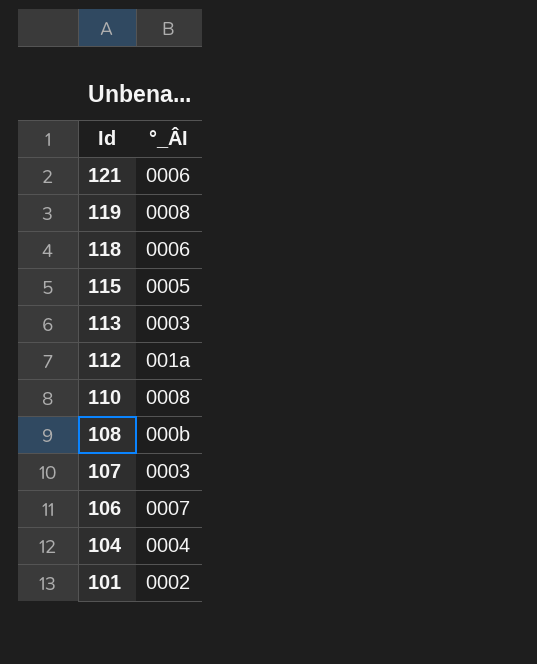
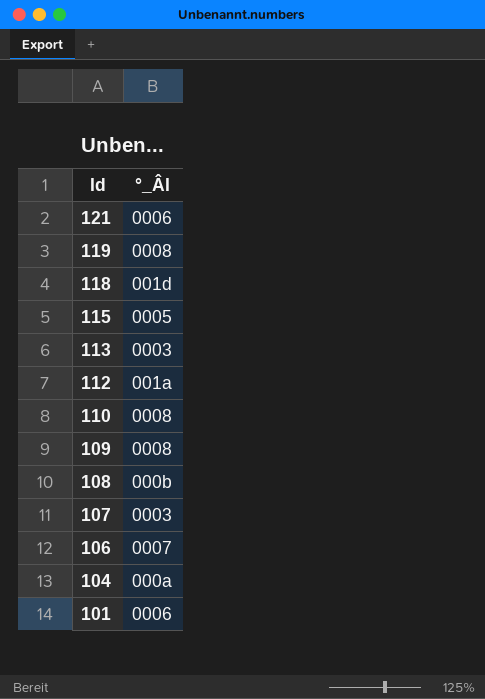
118 | °_ÂI: 0006 -> 001d
row 109: none -> 0008
104 | °_ÂI: 0004 -> 000a
101 | °_ÂI: 0002 -> 0006

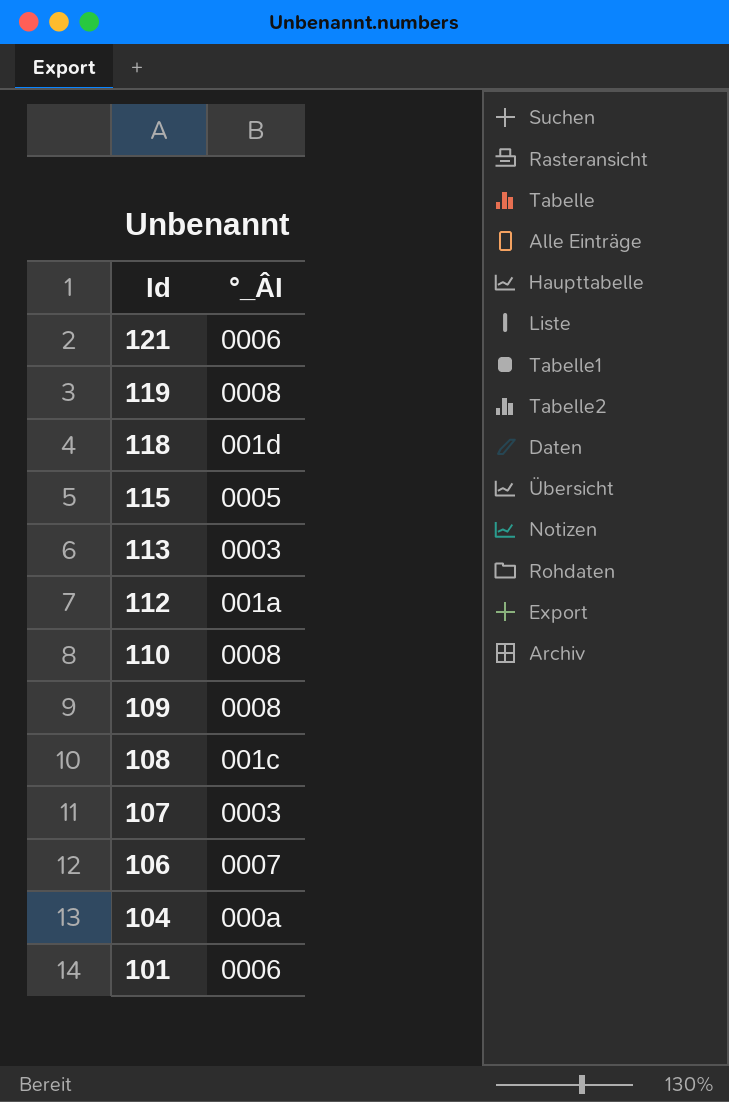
108 | °_ÂI: 000b -> 001c

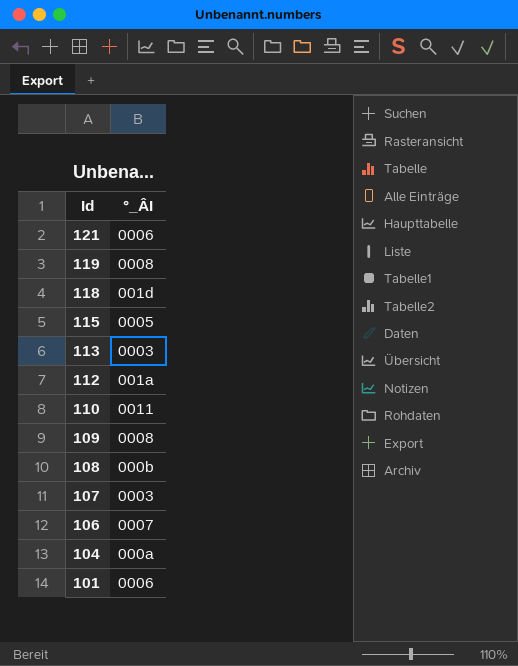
110 | °_ÂI: 0008 -> 0011
108 | °_ÂI: 001c -> 000b

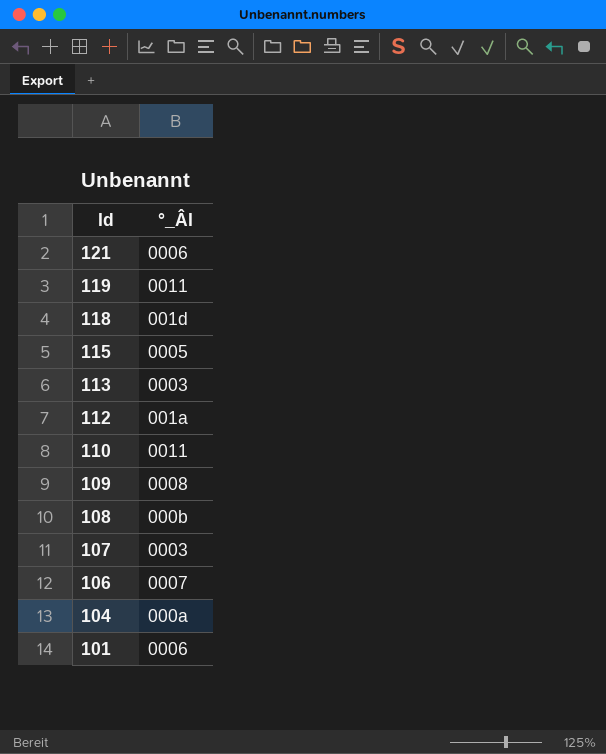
119 | °_ÂI: 0008 -> 0011

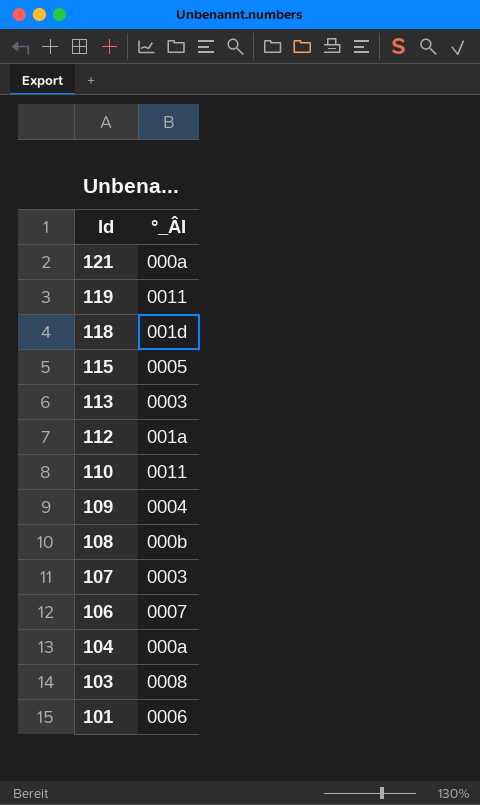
121 | °_ÂI: 0006 -> 000a
109 | °_ÂI: 0008 -> 0004
row 103: none -> 0008

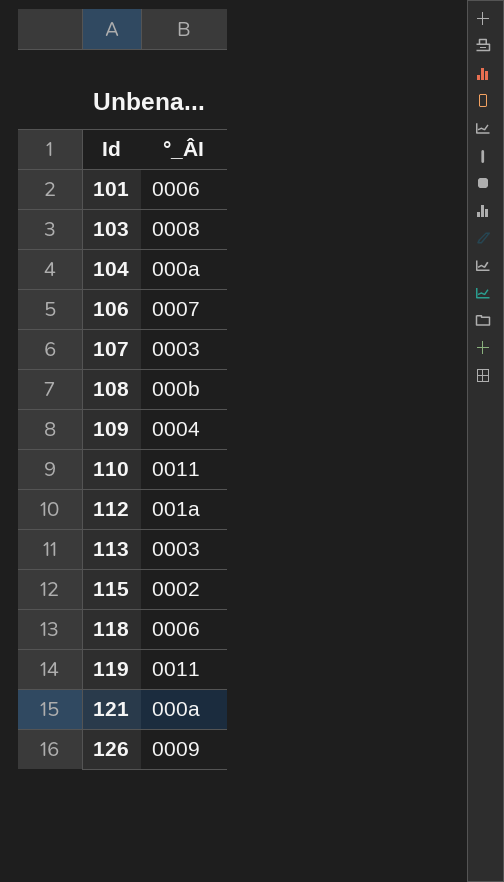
row order: Id descending -> Id ascending
115 | °_ÂI: 0005 -> 0002
118 | °_ÂI: 001d -> 0006
row 126: none -> 0009

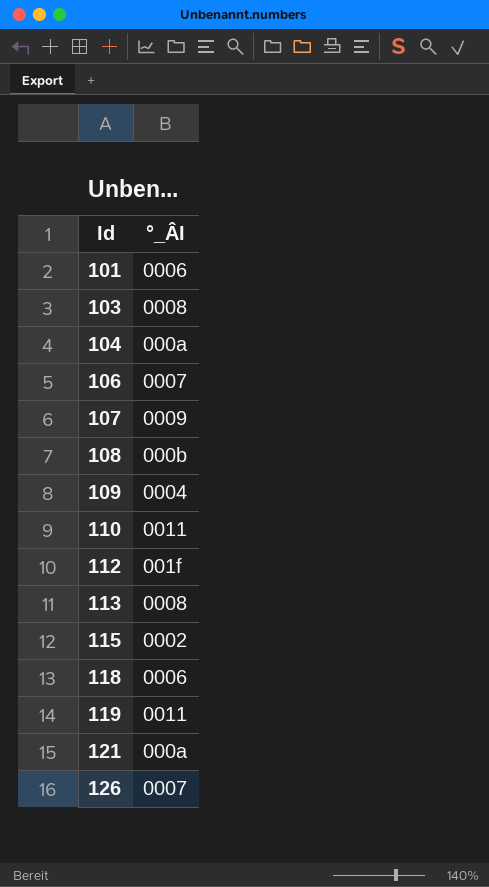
107 | °_ÂI: 0003 -> 0009
112 | °_ÂI: 001a -> 001f
113 | °_ÂI: 0003 -> 0008
126 | °_ÂI: 0009 -> 0007

